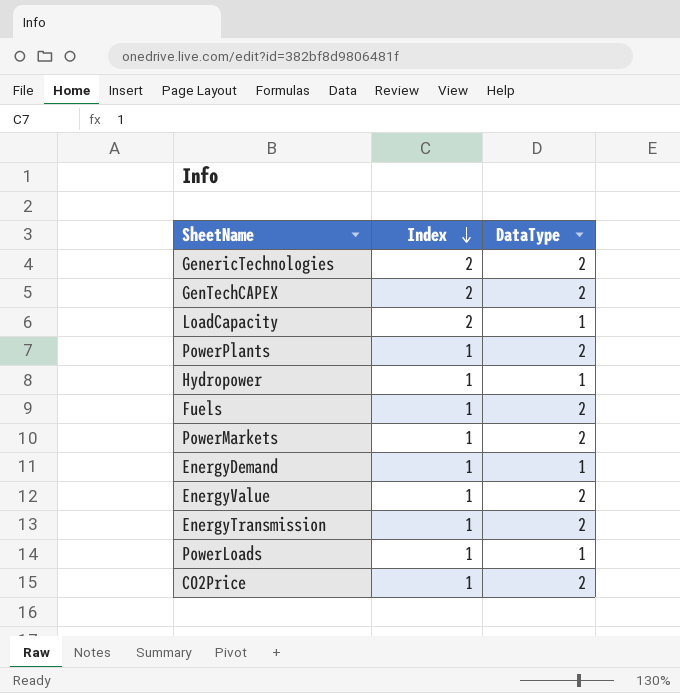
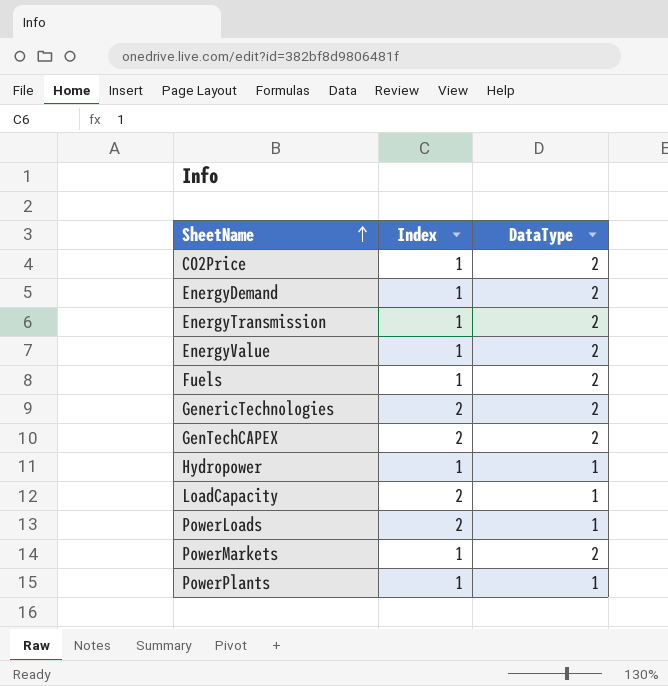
row order: Index descending -> SheetName ascending
EnergyDemand | DataType: 1 -> 2
PowerLoads | Index: 1 -> 2
PowerPlants | DataType: 2 -> 1

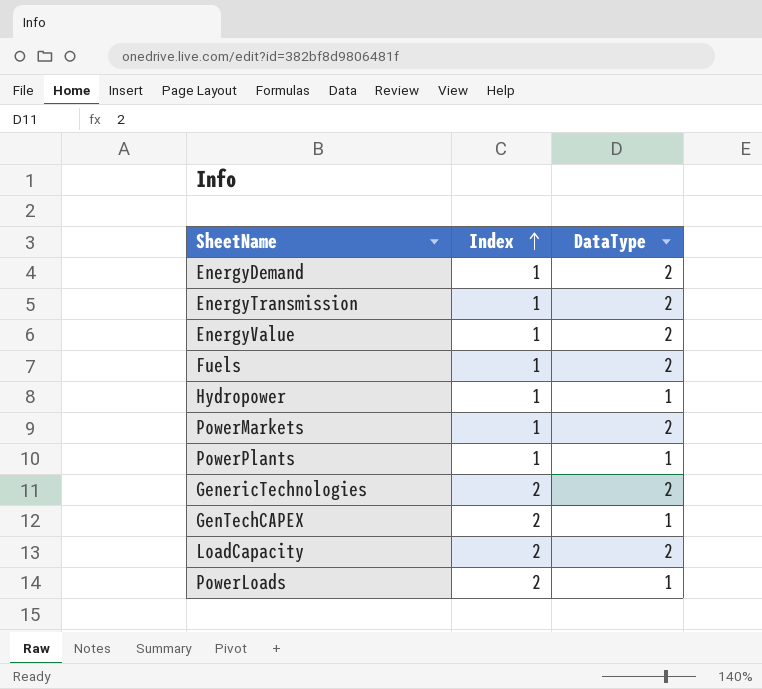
row order: SheetName ascending -> Index ascending
row CO2Price: 1 | 2 -> none
GenTechCAPEX | DataType: 2 -> 1
LoadCapacity | DataType: 1 -> 2

